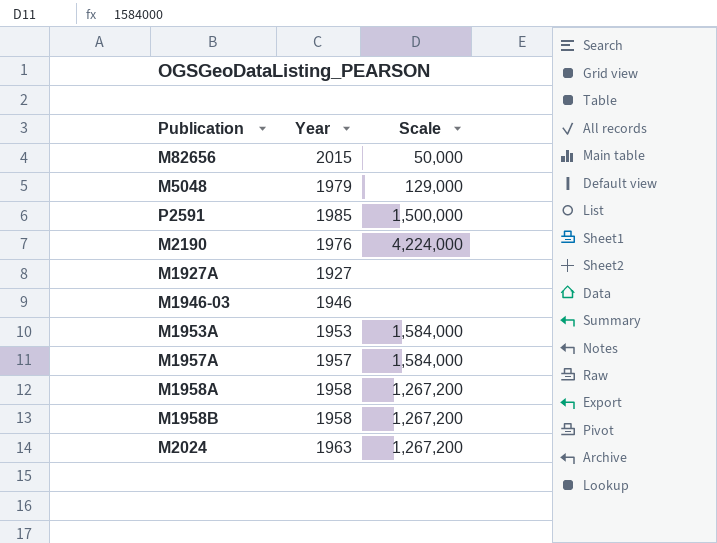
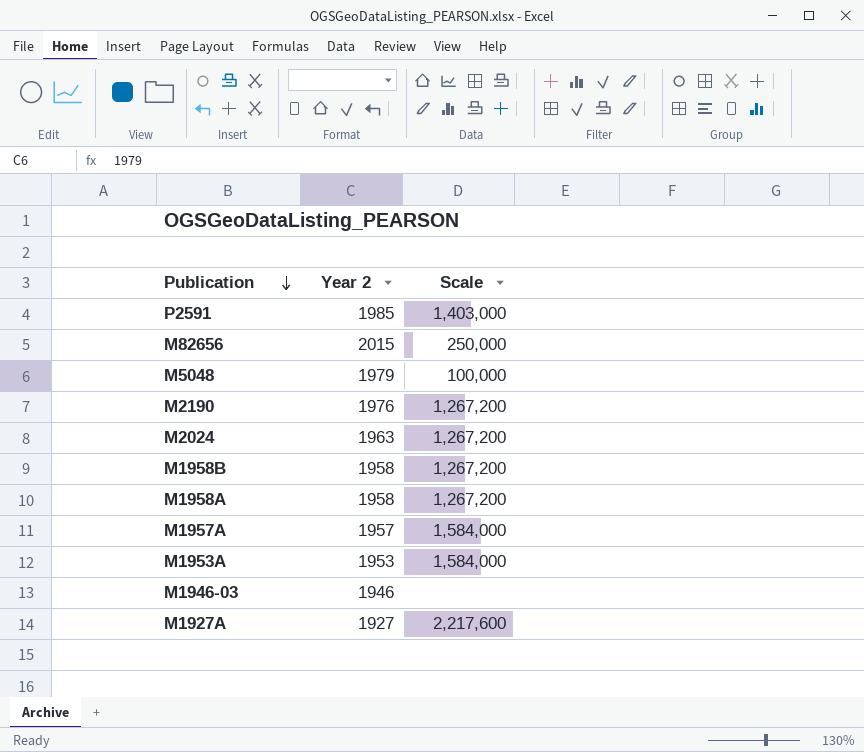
row order: none -> Publication descending
column name: Year -> Year 2
P2591 | Scale: 1,500,000 -> 1,403,000
M82656 | Scale: 50,000 -> 250,000
M5048 | Scale: 129,000 -> 100,000
M2190 | Scale: 4,224,000 -> 1,267,200
M1927A | Scale: none -> 2,217,600

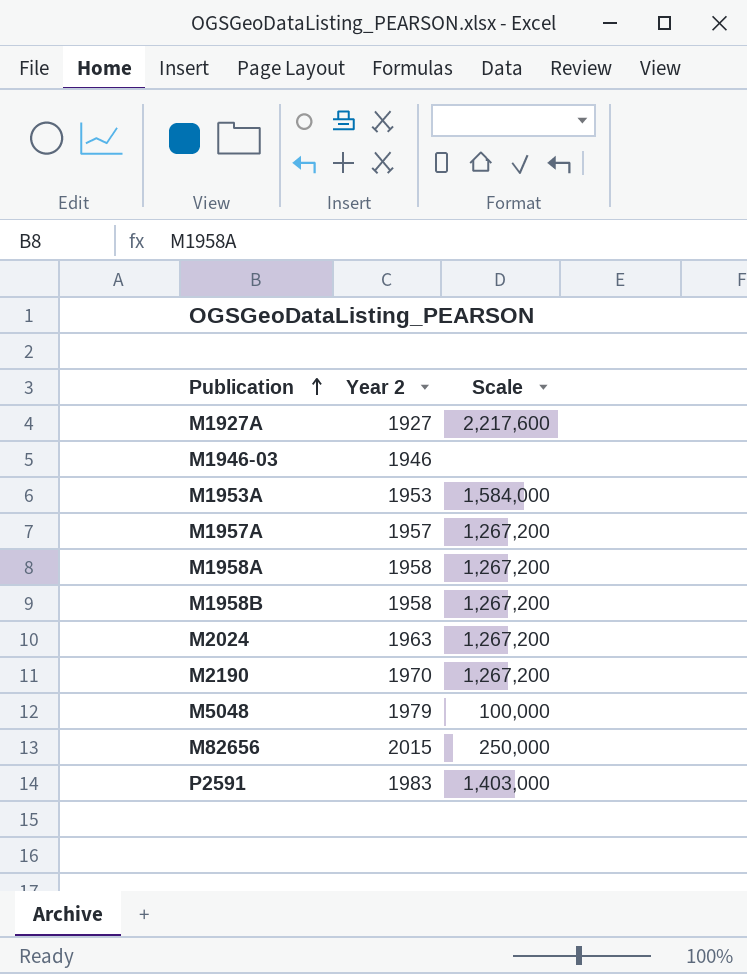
row order: Publication descending -> Publication ascending
M1957A | Scale: 1,584,000 -> 1,267,200
M2190 | Year 2: 1976 -> 1970
P2591 | Year 2: 1985 -> 1983

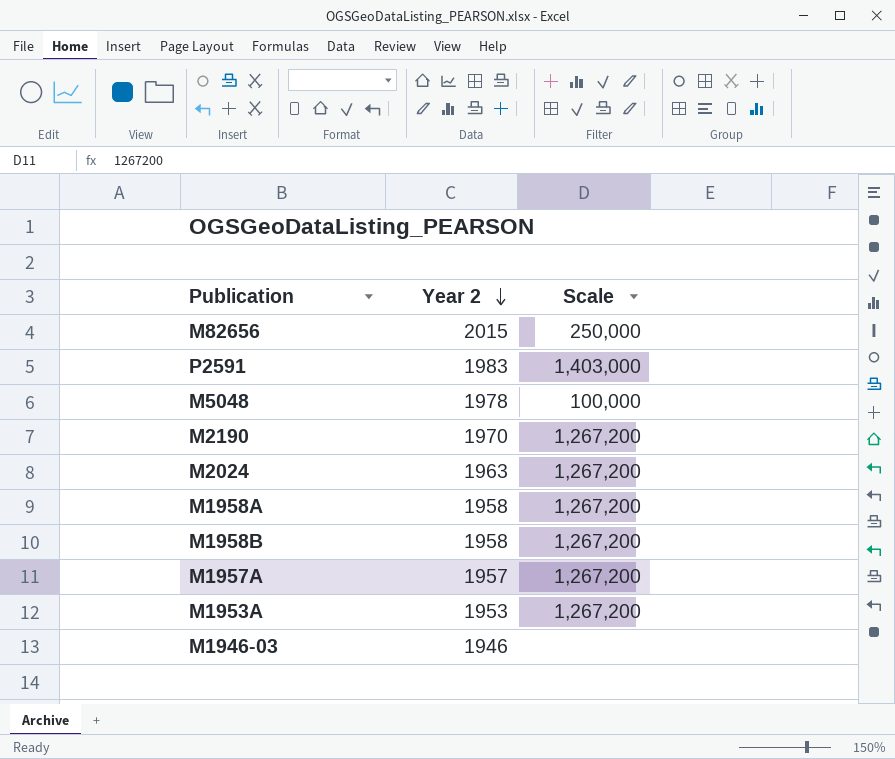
row order: Publication ascending -> Year 2 descending
row M1927A: 1927 | 2,217,600 -> none
M5048 | Year 2: 1979 -> 1978
M1953A | Scale: 1,584,000 -> 1,267,200

